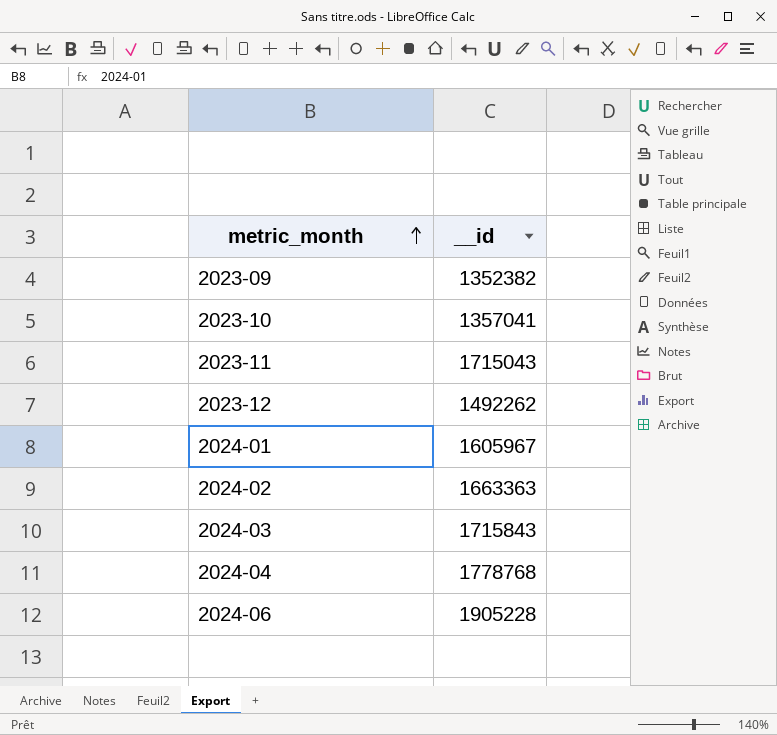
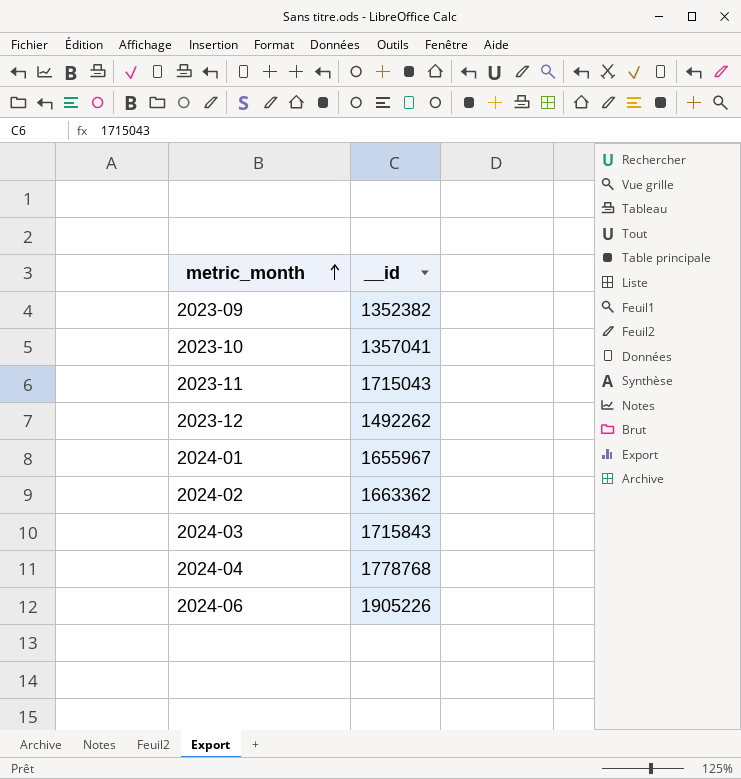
2024-01 | __id: 1605967 -> 1655967
2024-02 | __id: 1663363 -> 1663362
2024-06 | __id: 1905228 -> 1905226

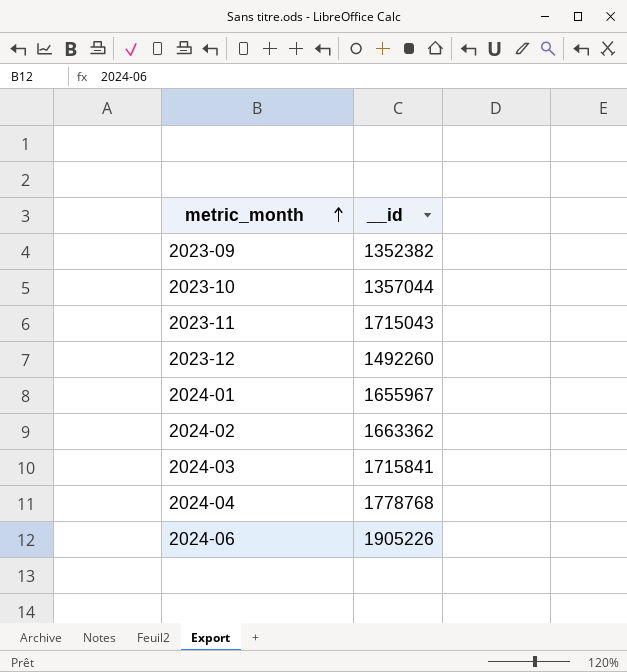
2023-10 | __id: 1357041 -> 1357044
2023-12 | __id: 1492262 -> 1492260
2024-03 | __id: 1715843 -> 1715841

